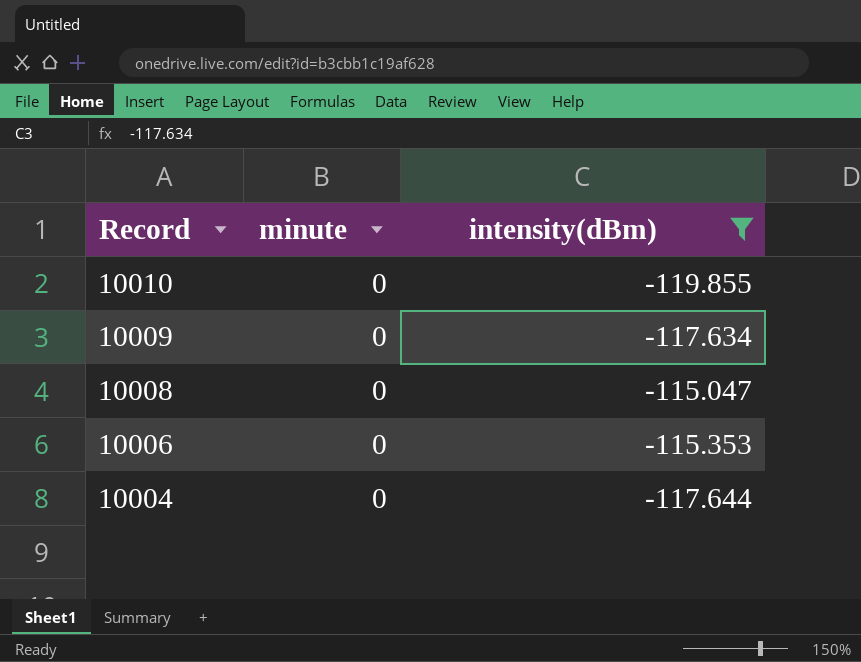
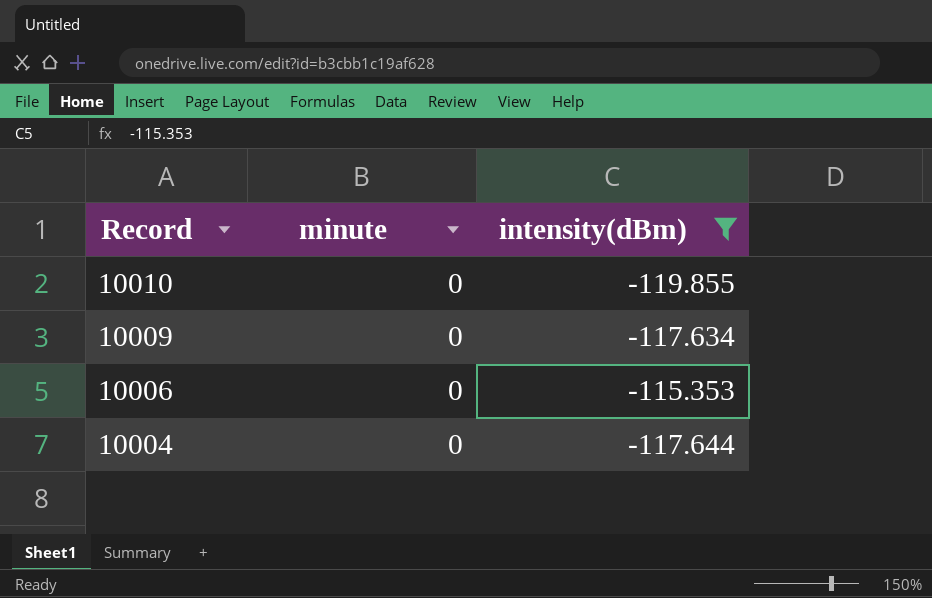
row 10008: 0 | -115.047 -> none

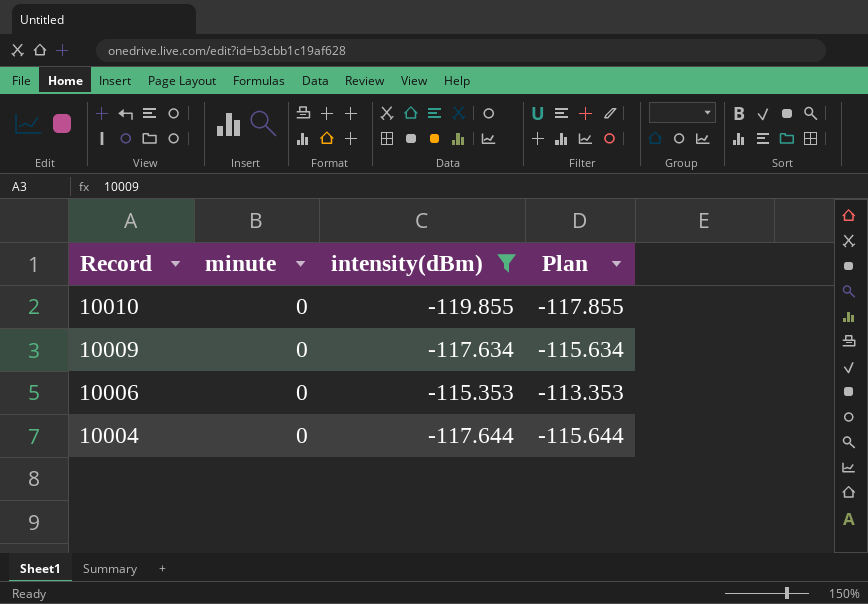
column Plan | formula: none -> [intensity(dBm)] + 2

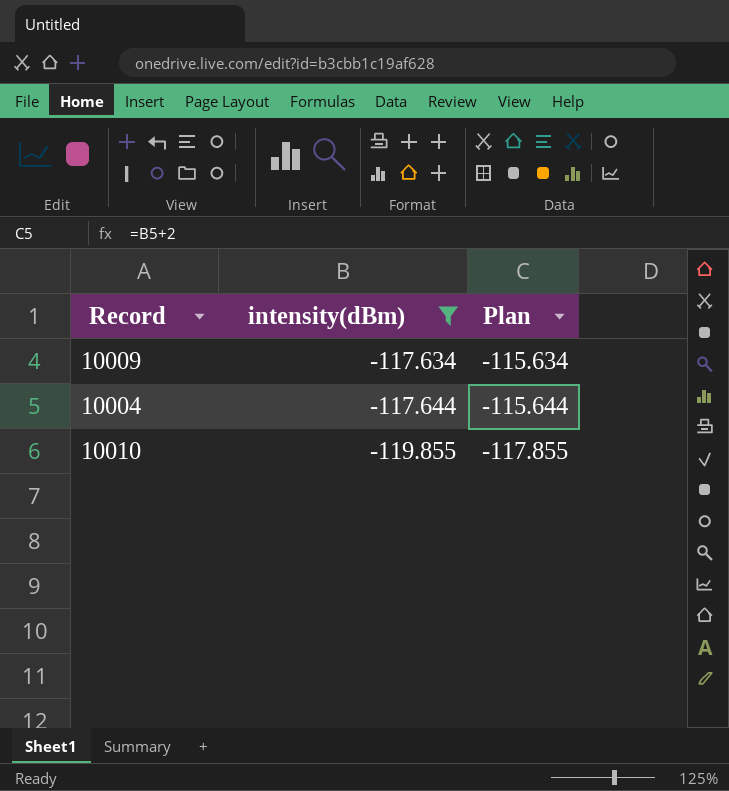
row order: Record descending -> intensity(dBm) descending
column minute | position: 2 -> none
row 10006: 0 | -115.353 | -113.353 -> none

